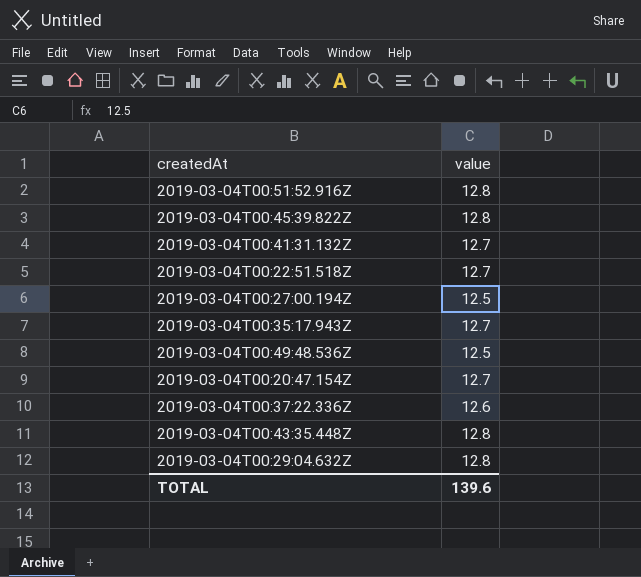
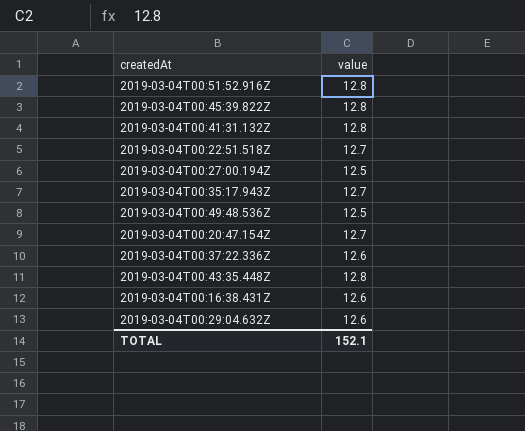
2019-03-04T00:41:31.132Z | value: 12.7 -> 12.8
row 2019-03-04T00:16:38.431Z: none -> 12.6
2019-03-04T00:29:04.632Z | value: 12.8 -> 12.6
TOTAL | value: 139.6 -> 152.1

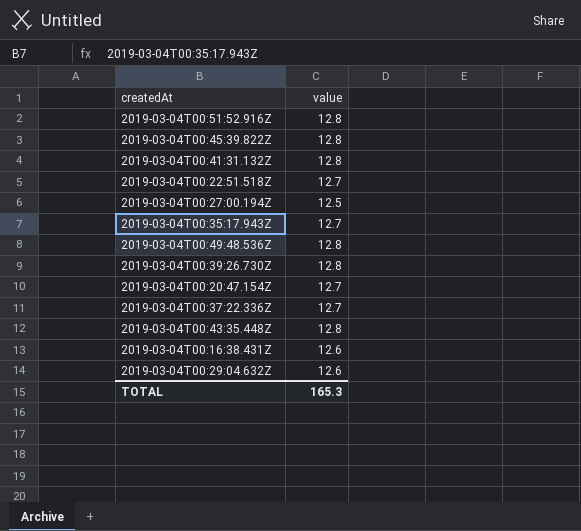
2019-03-04T00:49:48.536Z | value: 12.5 -> 12.8
row 2019-03-04T00:39:26.730Z: none -> 12.8
2019-03-04T00:37:22.336Z | value: 12.6 -> 12.7
TOTAL | value: 152.1 -> 165.3

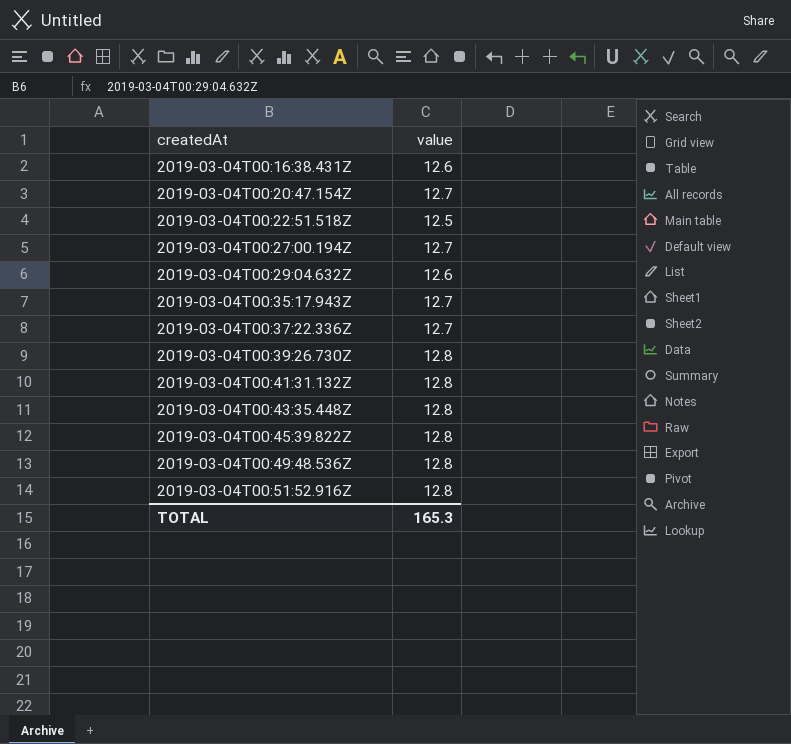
row order: none -> createdAt ascending
2019-03-04T00:22:51.518Z | value: 12.7 -> 12.5
2019-03-04T00:27:00.194Z | value: 12.5 -> 12.7

